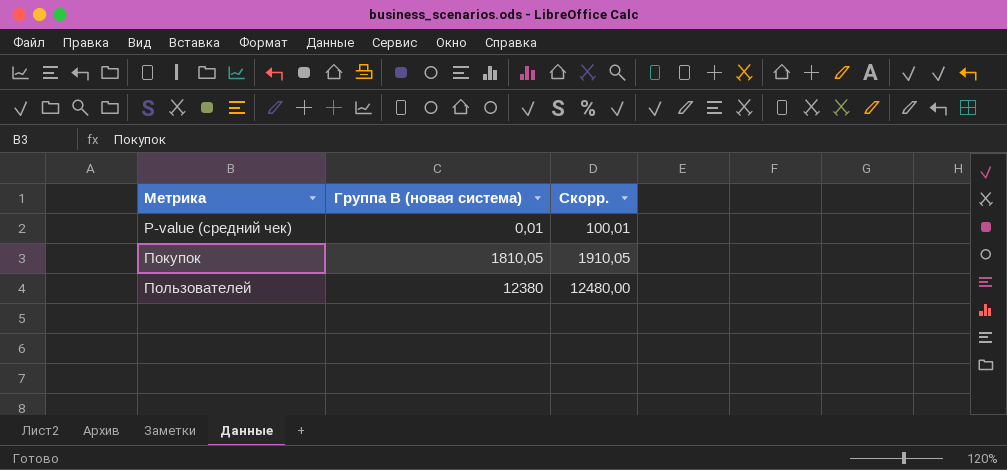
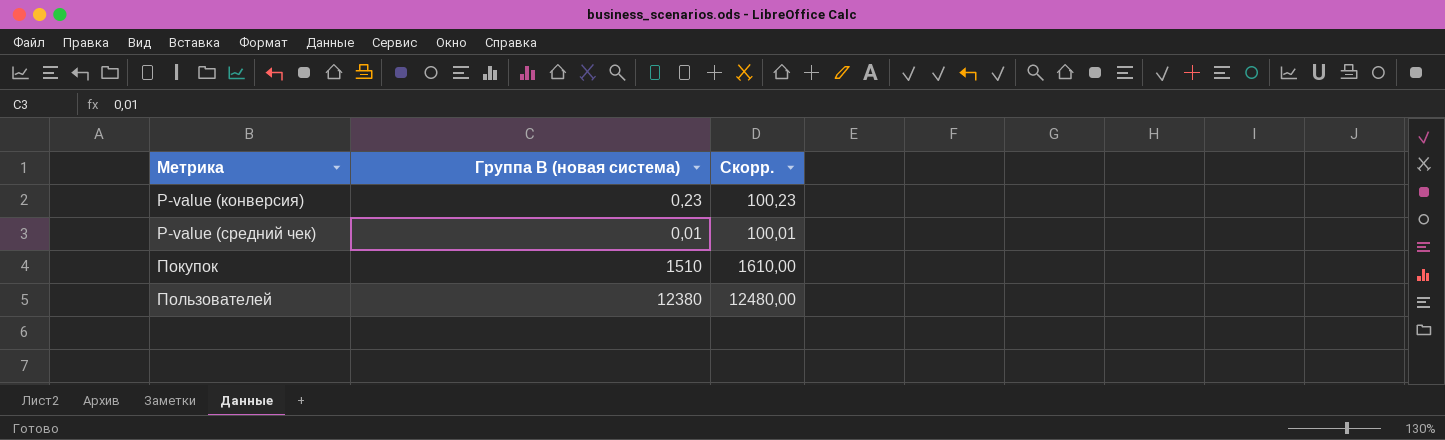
row P-value (конверсия): none -> 0,23 | 100,23
Покупок | Группа B (новая система): 1810,05 -> 1510
Покупок | Скорр.: 1910,05 -> 1610,00

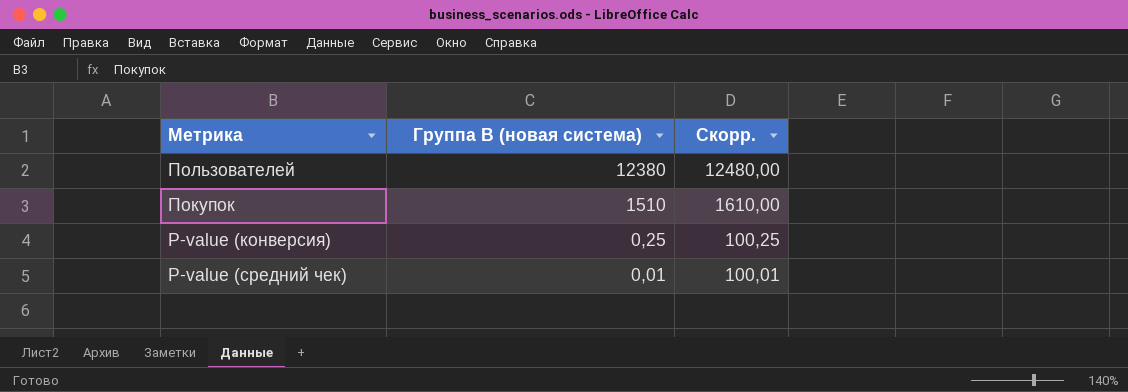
row order: Метрика ascending -> Группа B (новая система) descending
P-value (конверсия) | Группа B (новая система): 0,23 -> 0,25
P-value (конверсия) | Скорр.: 100,23 -> 100,25

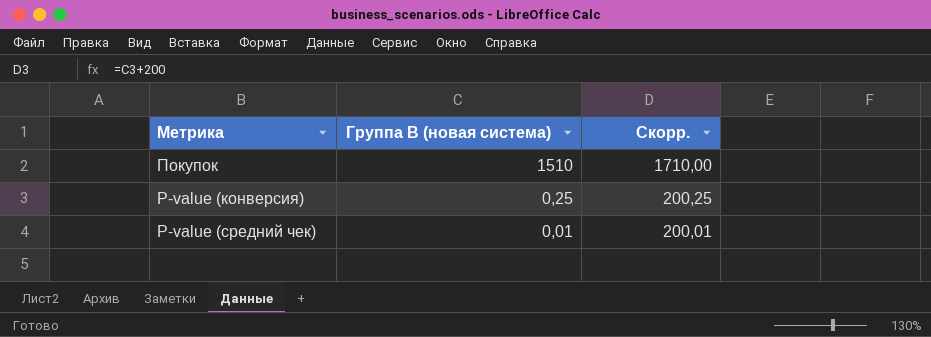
column Скорр. | formula: [Группа B (новая система)] + 100 -> [Группа B (новая система)] + 200
row Пользователей: 12380 | 12480,00 -> none

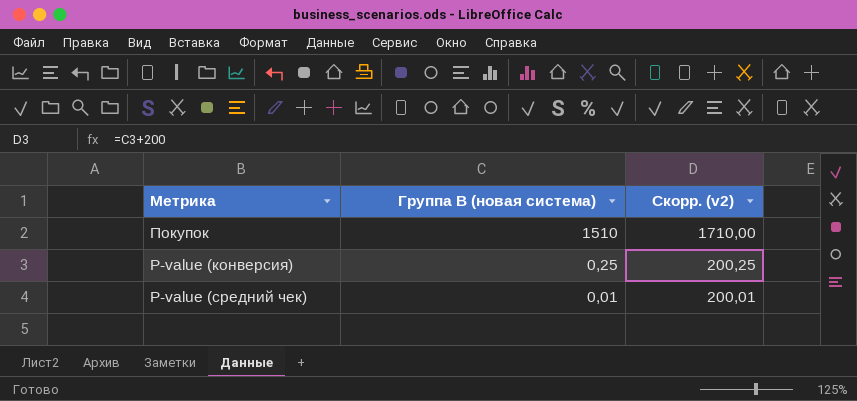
column name: Скорр. -> Скорр. (v2)

